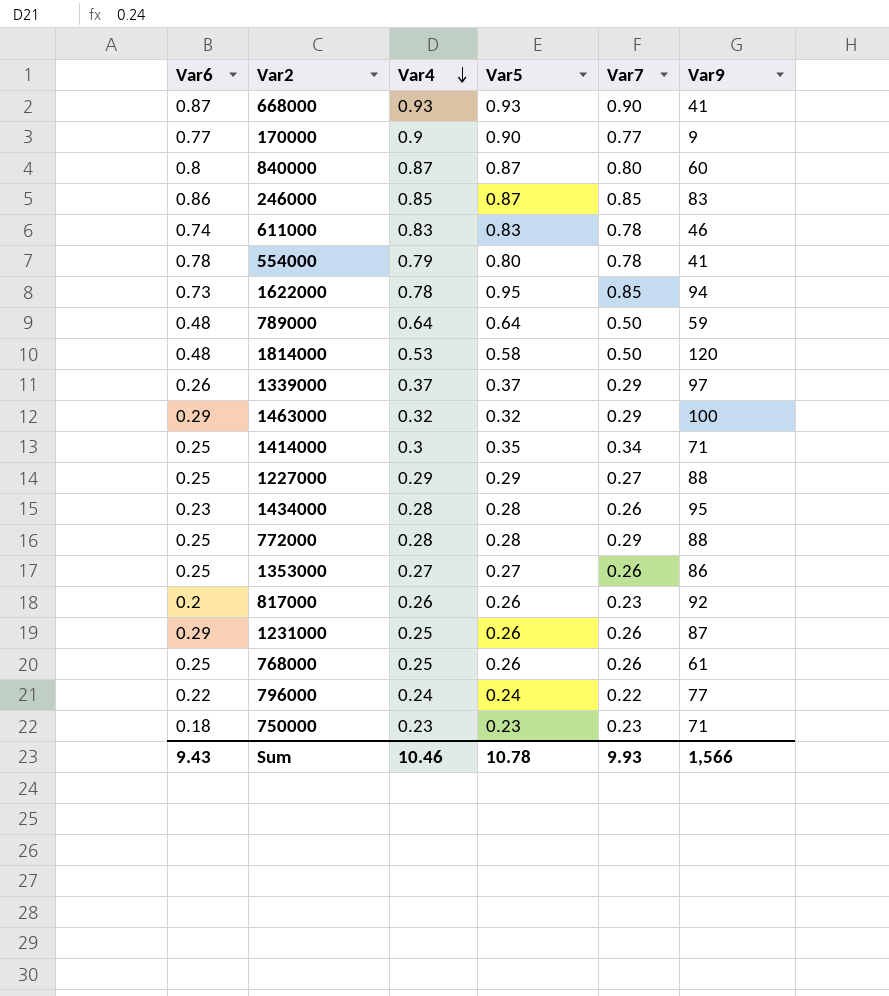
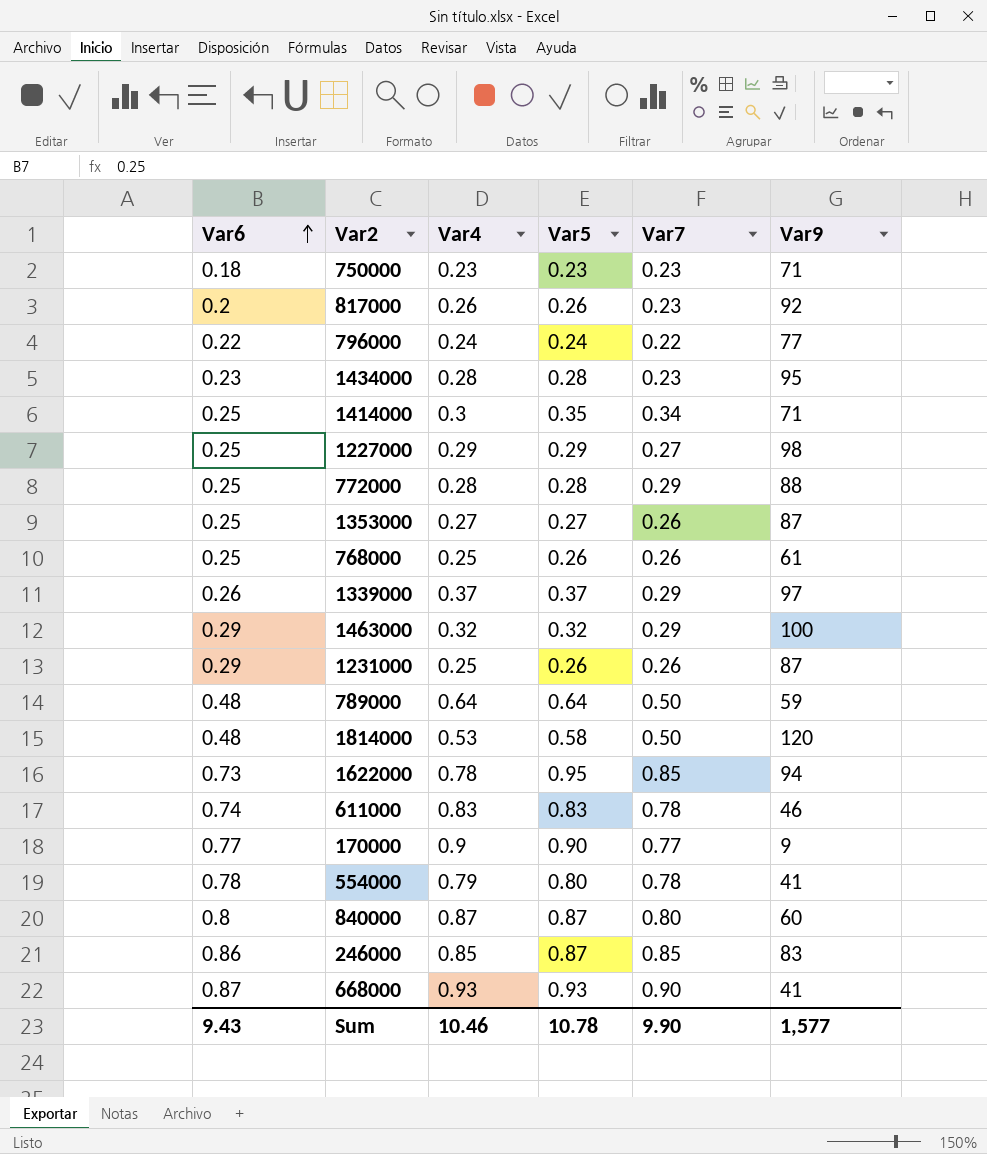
row order: Var4 descending -> Var6 ascending
1434000 | Var7: 0.26 -> 0.23
1227000 | Var9: 88 -> 98
1353000 | Var9: 86 -> 87
Sum | Var7: 9.93 -> 9.90
Sum | Var9: 1,566 -> 1,577

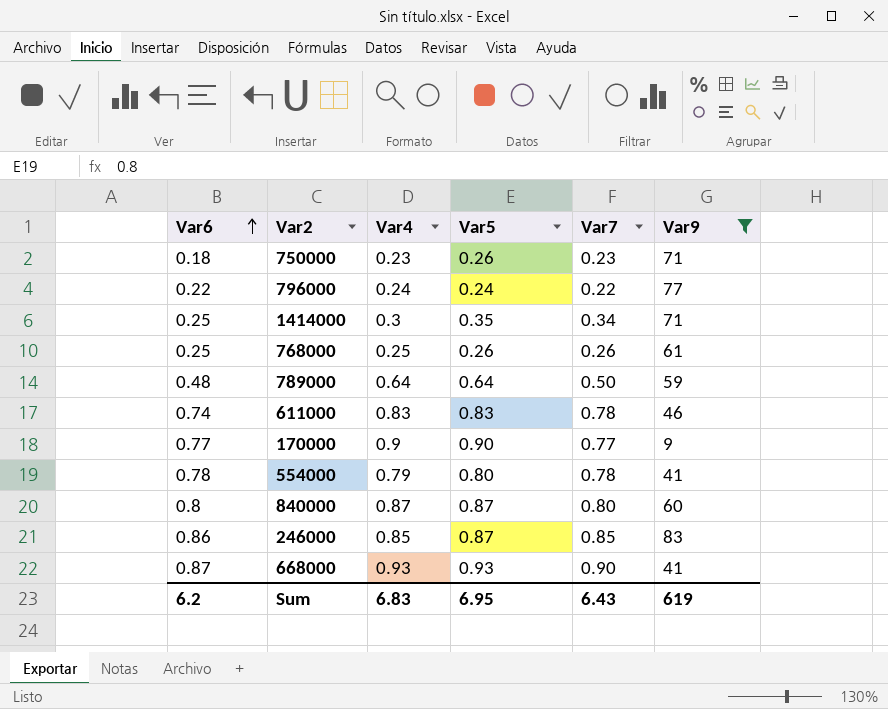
filter: none -> Var9 <= 83
750000 | Var5: 0.23 -> 0.26
Sum | Var6: 9.43 -> 6.2
Sum | Var4: 10.46 -> 6.83
Sum | Var5: 10.78 -> 6.95
Sum | Var7: 9.90 -> 6.43
Sum | Var9: 1,577 -> 619

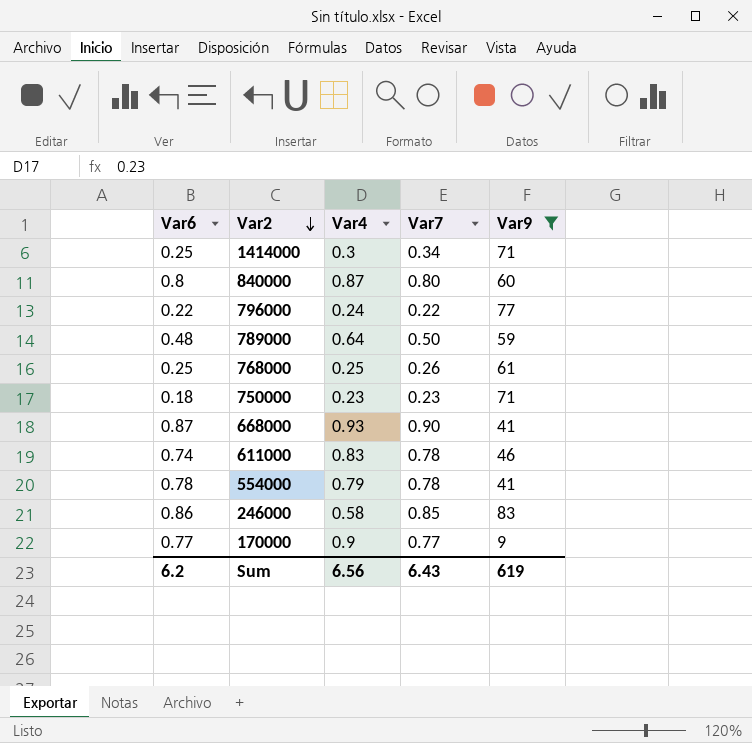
row order: Var6 ascending -> Var2 descending
column Var5 | position: 4 -> none
246000 | Var4: 0.85 -> 0.58
Sum | Var4: 6.83 -> 6.56

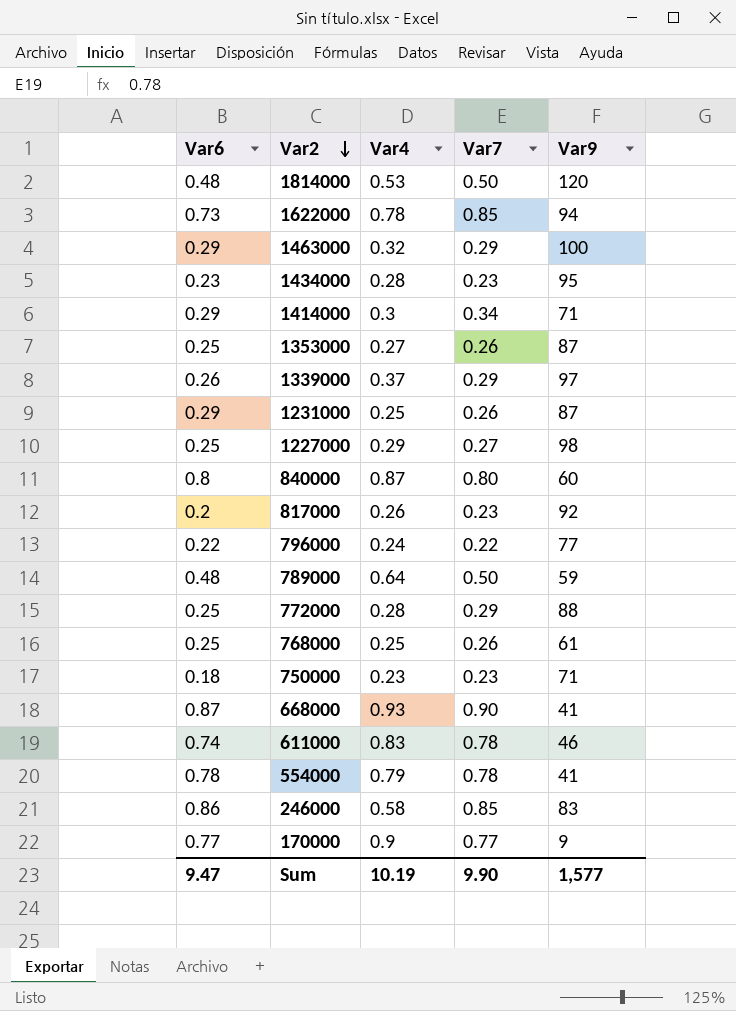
filter: Var9 <= 83 -> none
1414000 | Var6: 0.25 -> 0.29
Sum | Var6: 6.2 -> 9.47
Sum | Var4: 6.56 -> 10.19
Sum | Var7: 6.43 -> 9.90
Sum | Var9: 619 -> 1,577

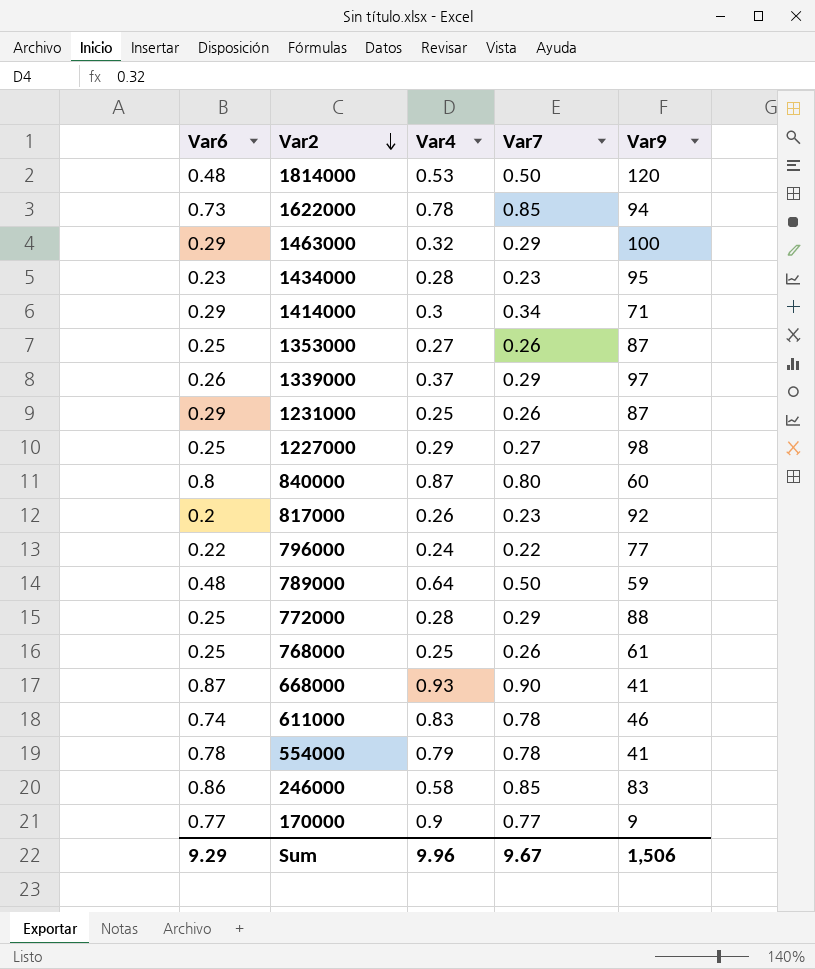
row 750000: 0.18 | 0.23 | 0.23 | 71 -> none
Sum | Var6: 9.47 -> 9.29
Sum | Var4: 10.19 -> 9.96
Sum | Var7: 9.90 -> 9.67
Sum | Var9: 1,577 -> 1,506

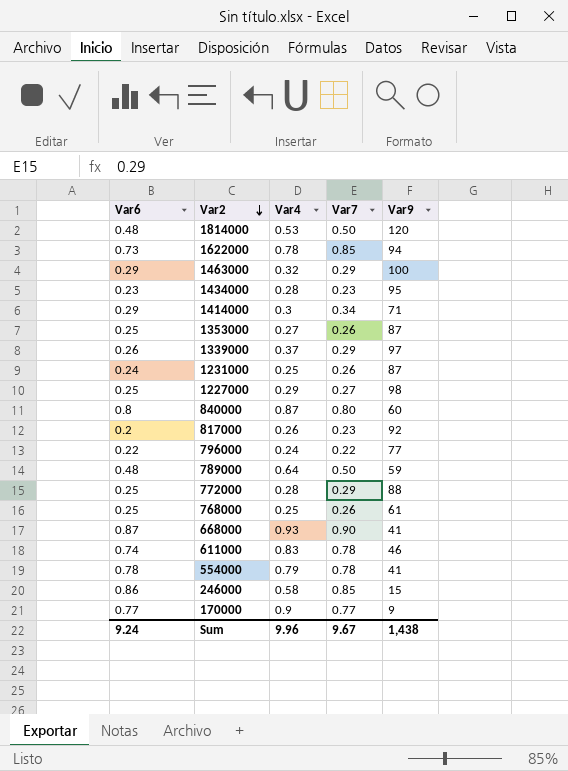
1231000 | Var6: 0.29 -> 0.24
246000 | Var9: 83 -> 15
Sum | Var6: 9.29 -> 9.24
Sum | Var9: 1,506 -> 1,438

